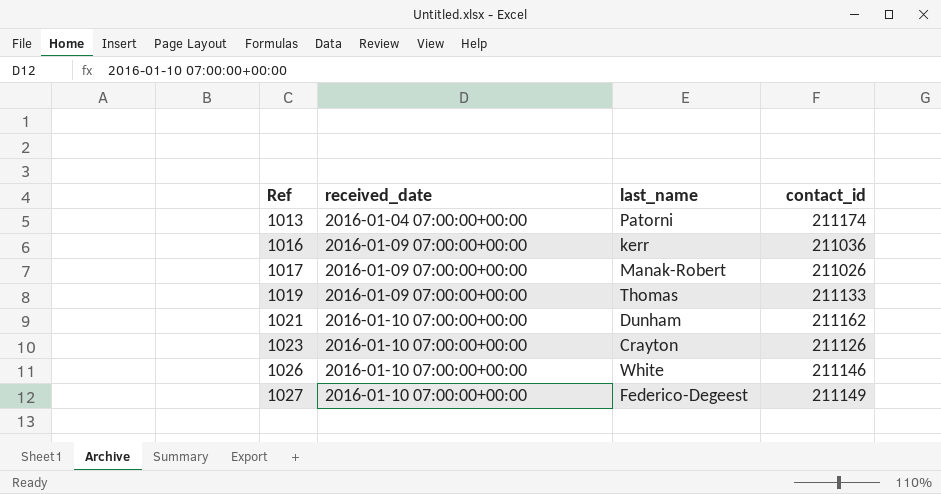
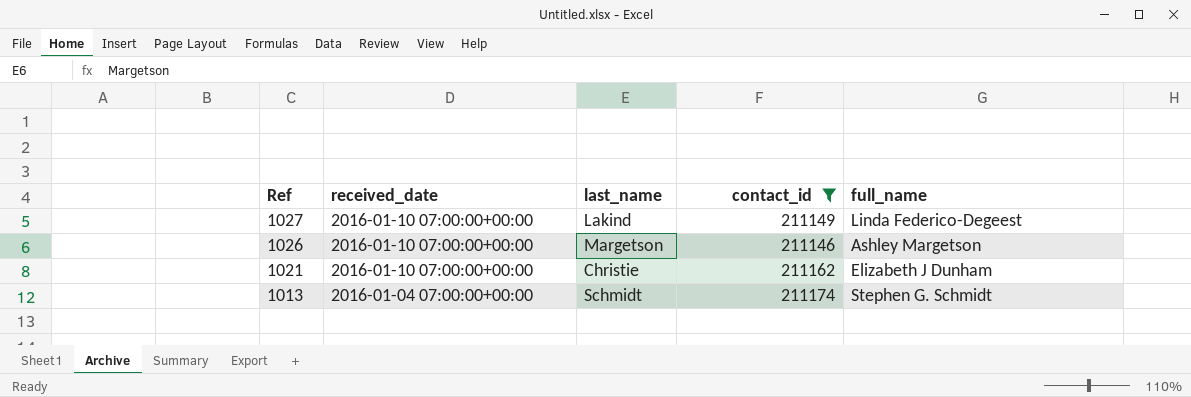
filter: none -> contact_id >= 211146
row order: Ref ascending -> Ref descending
column full_name | position: none -> 5
1027 | last_name: Federico-Degeest -> Lakind
1026 | last_name: White -> Margetson
1021 | last_name: Dunham -> Christie
1013 | last_name: Patorni -> Schmidt

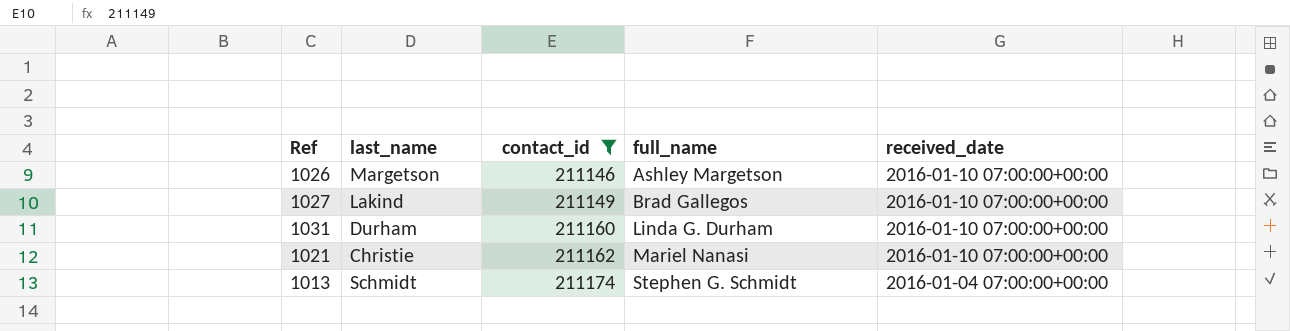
row order: Ref descending -> contact_id ascending
column received_date | position: 2 -> 5
1027 | full_name: Linda Federico-Degeest -> Brad Gallegos
row 1031: none -> Durham | 211160 | Linda G. Durham | 2016-01-10 07:00:00+00:00
1021 | full_name: Elizabeth J Dunham -> Mariel Nanasi

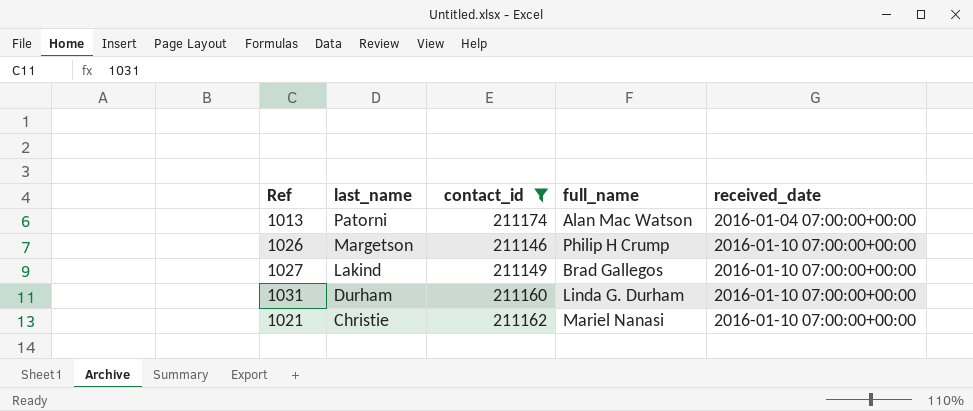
row order: contact_id ascending -> last_name descending
1013 | last_name: Schmidt -> Patorni
1013 | full_name: Stephen G. Schmidt -> Alan Mac Watson
1026 | full_name: Ashley Margetson -> Philip H Crump

